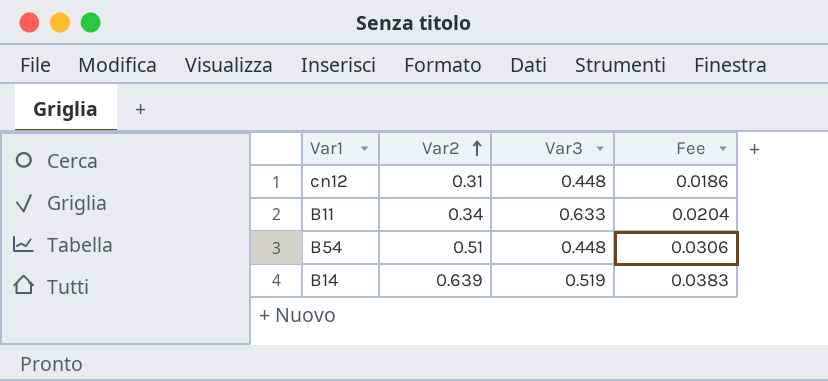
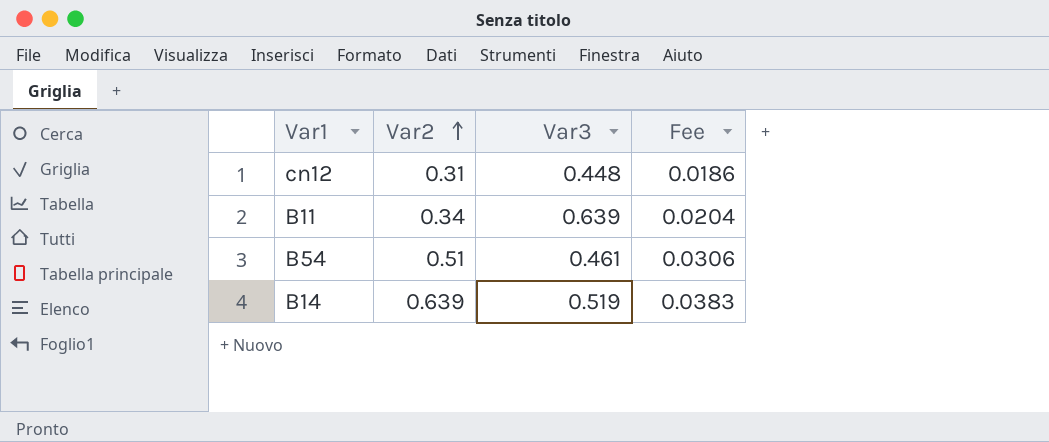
B11 | Var3: 0.633 -> 0.639
B54 | Var3: 0.448 -> 0.461

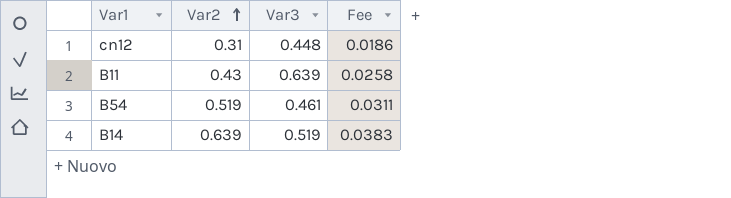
B11 | Var2: 0.34 -> 0.43
B11 | Fee: 0.0204 -> 0.0258
B54 | Var2: 0.51 -> 0.519
B54 | Fee: 0.0306 -> 0.0311

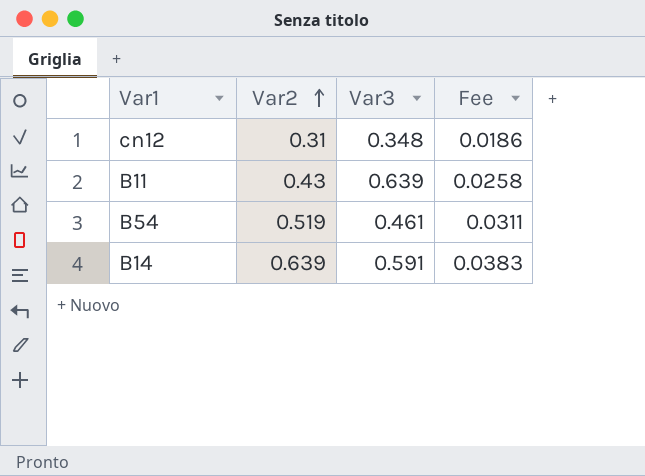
cn12 | Var3: 0.448 -> 0.348
B14 | Var3: 0.519 -> 0.591

